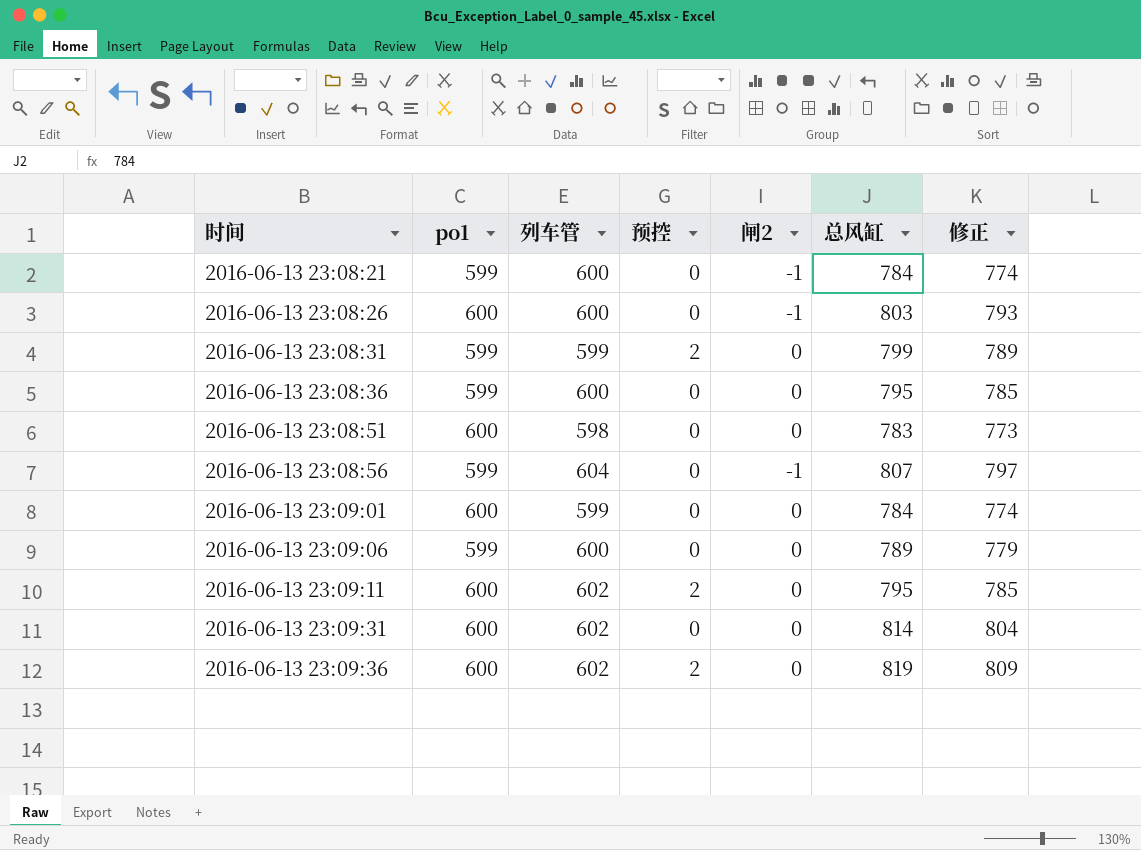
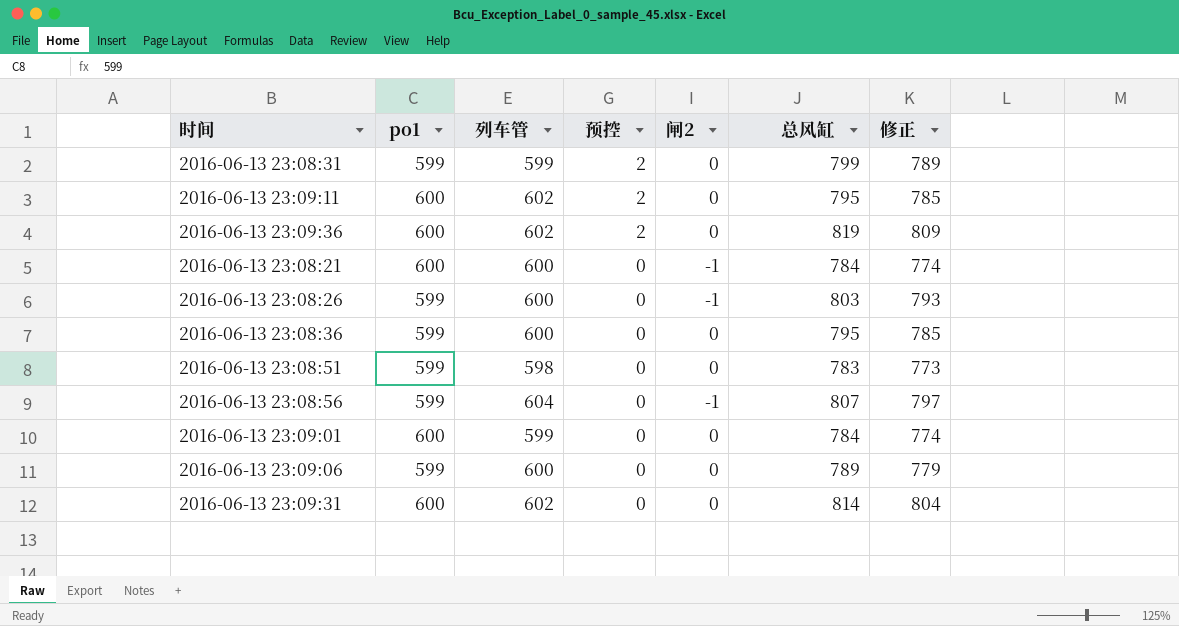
row order: 时间 ascending -> 预控 descending
2016-06-13 23:08:21 | po1: 599 -> 600
2016-06-13 23:08:26 | po1: 600 -> 599
2016-06-13 23:08:51 | po1: 600 -> 599

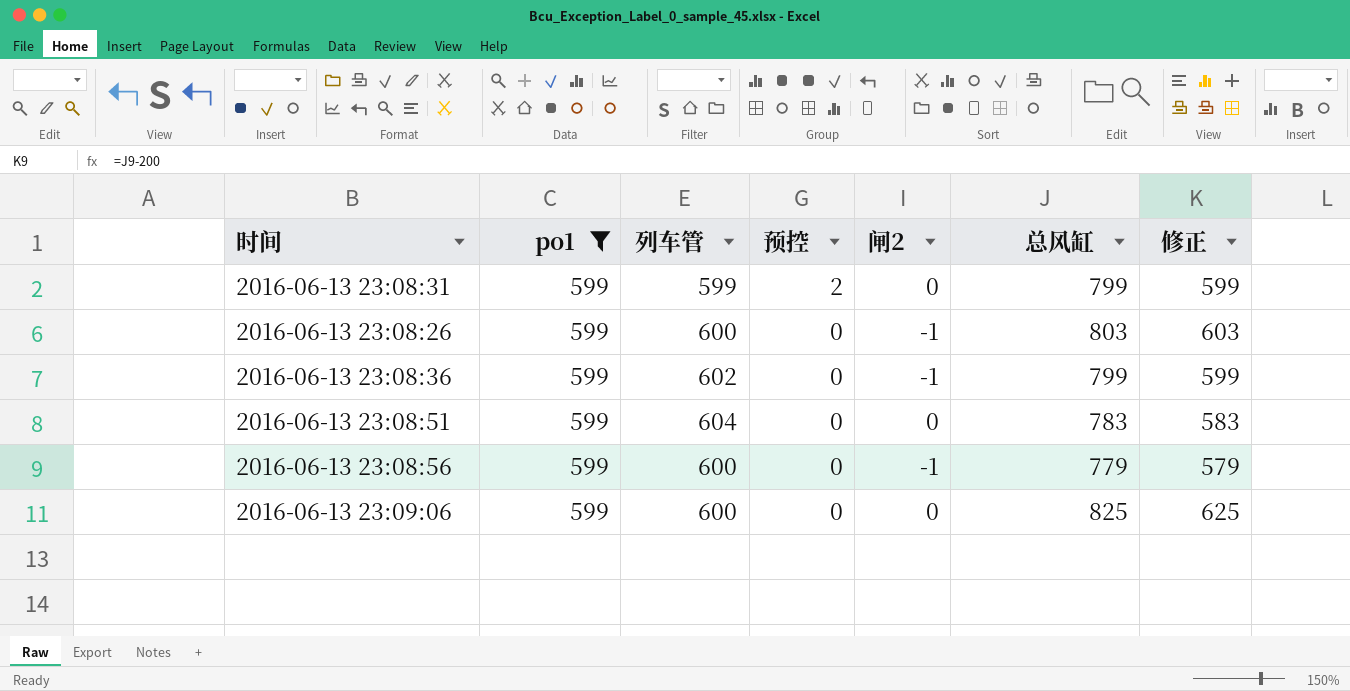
filter: none -> po1 = 599
column 修正 | formula: [总风缸] - 10 -> [总风缸] - 200
2016-06-13 23:08:36 | 列车管: 600 -> 602
2016-06-13 23:08:36 | 闸2: 0 -> -1
2016-06-13 23:08:36 | 总风缸: 795 -> 799
2016-06-13 23:08:51 | 列车管: 598 -> 604
2016-06-13 23:08:56 | 列车管: 604 -> 600
2016-06-13 23:08:56 | 总风缸: 807 -> 779
2016-06-13 23:09:06 | 总风缸: 789 -> 825

